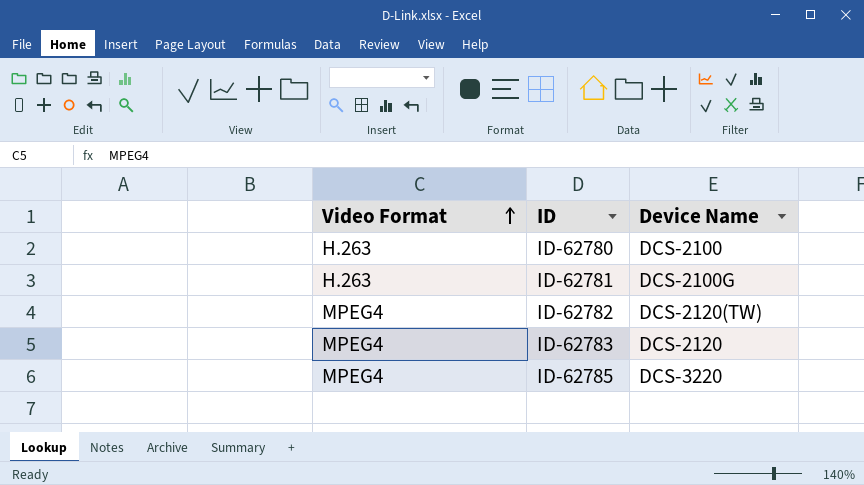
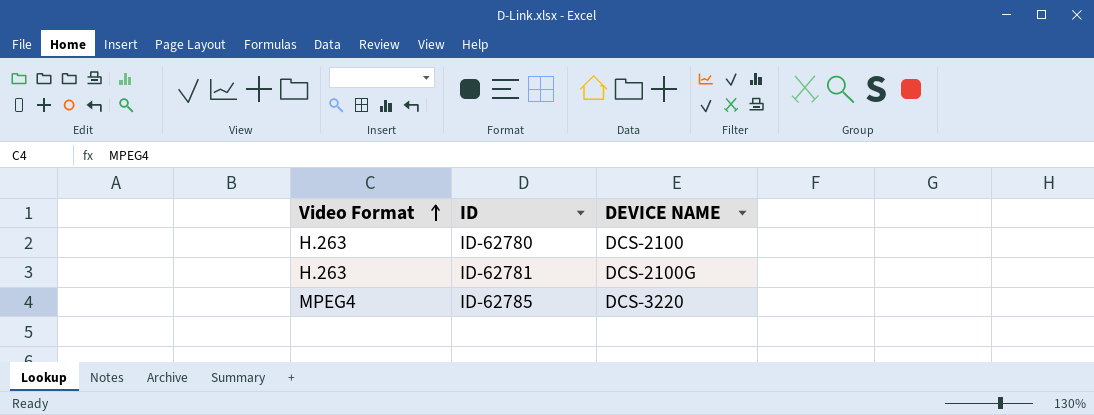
column name: Device Name -> DEVICE NAME
row ID-62782: MPEG4 | DCS-2120(TW) -> none
row ID-62783: MPEG4 | DCS-2120 -> none

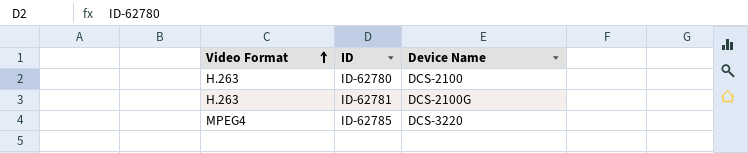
column name: DEVICE NAME -> Device Name

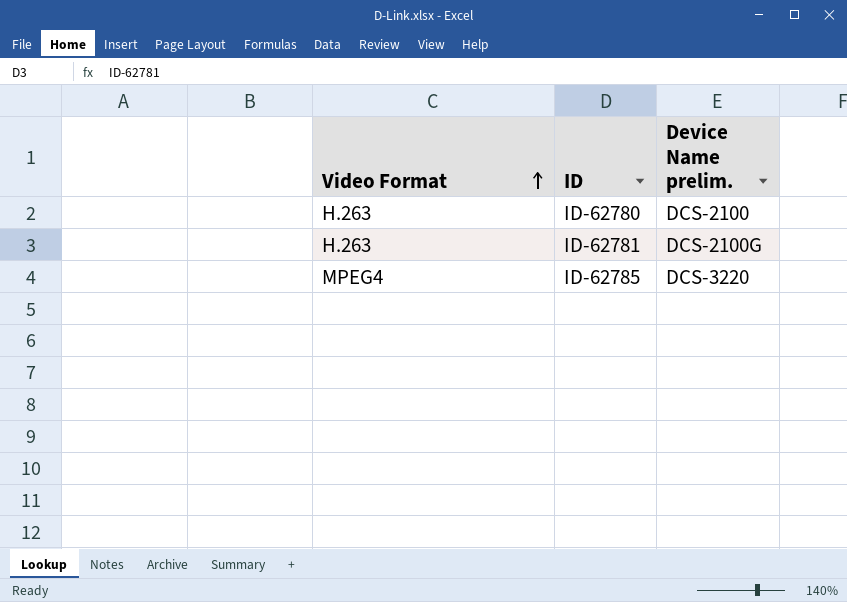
column name: Device Name -> Device Name prelim.

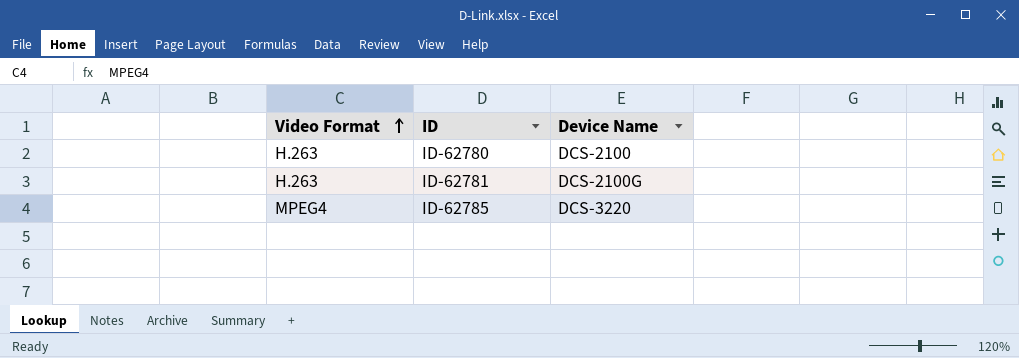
column name: Device Name prelim. -> Device Name

